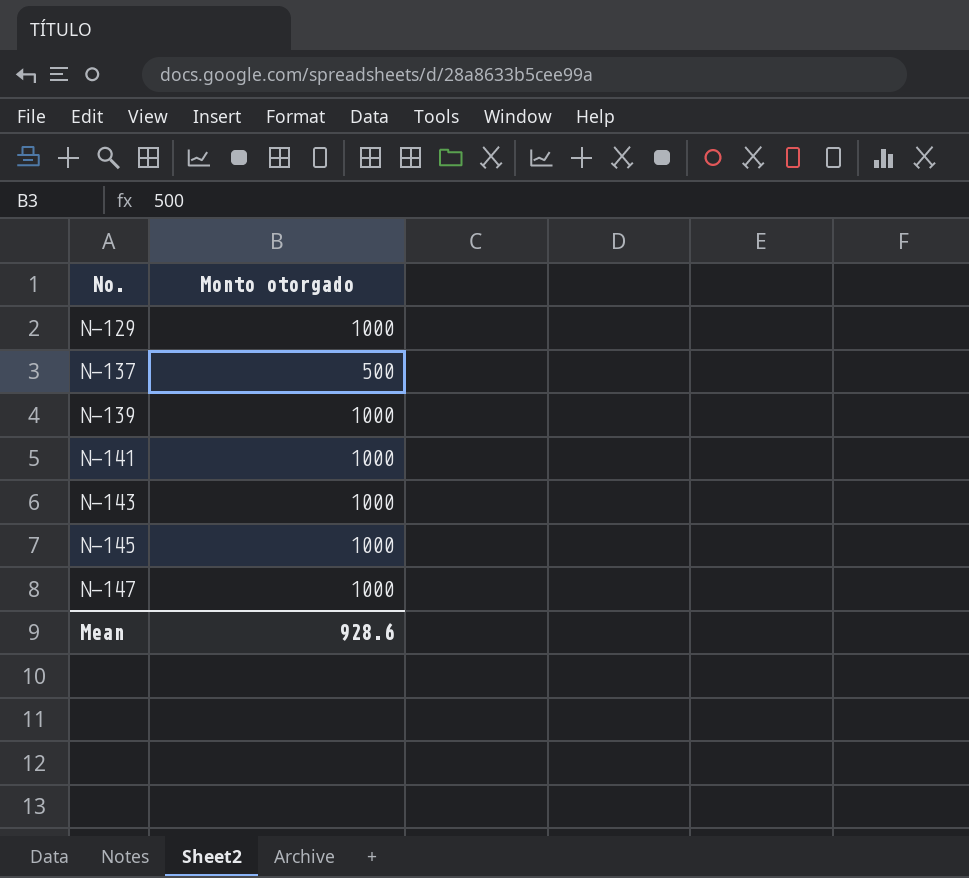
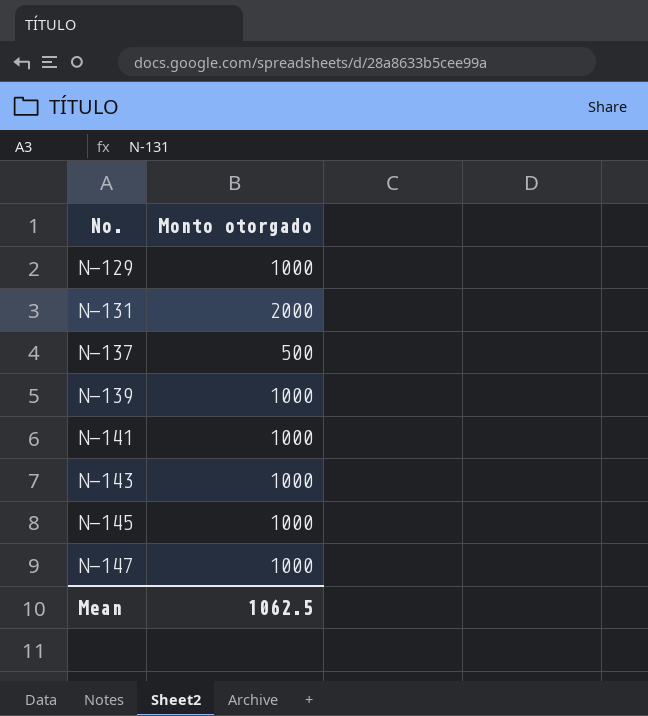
row N-131: none -> 2000
Mean | Monto otorgado: 928.6 -> 1062.5

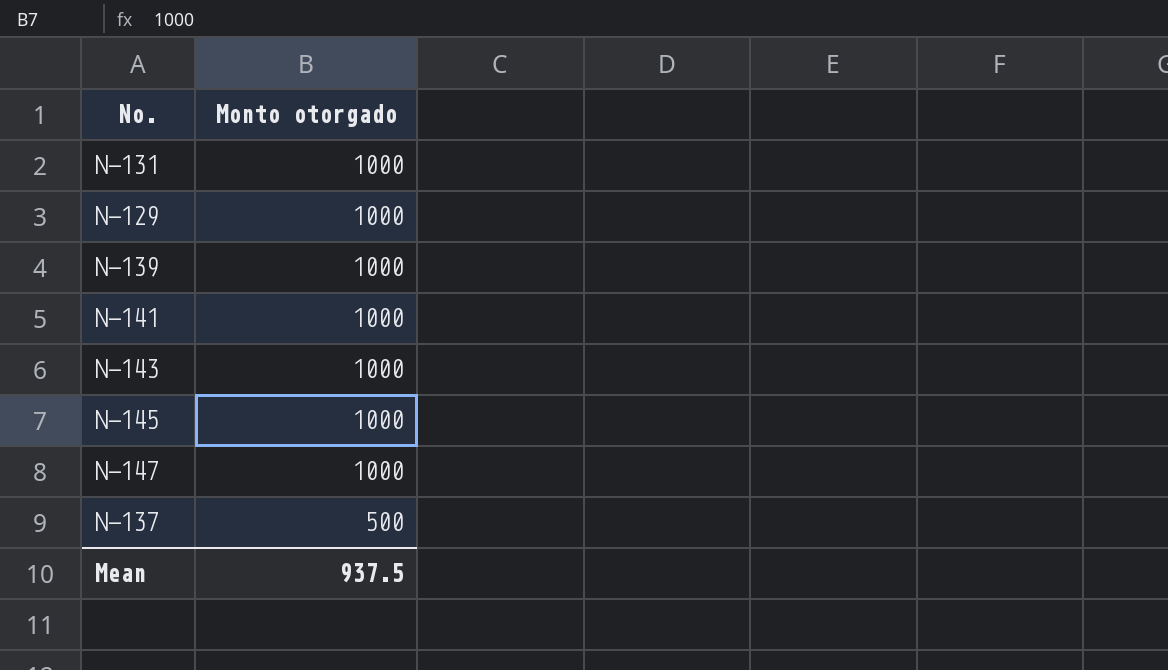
row order: No. ascending -> Monto otorgado descending
N-131 | Monto otorgado: 2000 -> 1000
Mean | Monto otorgado: 1062.5 -> 937.5

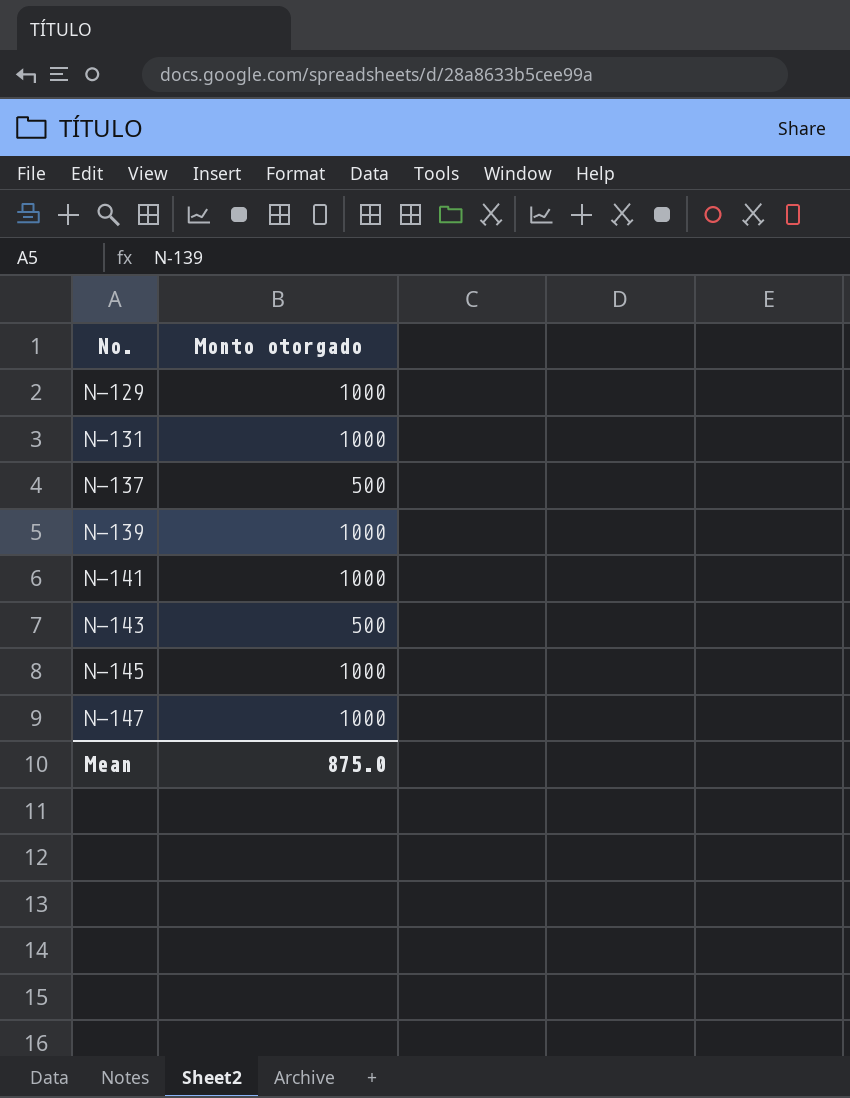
row order: Monto otorgado descending -> No. ascending
N-143 | Monto otorgado: 1000 -> 500
Mean | Monto otorgado: 937.5 -> 875.0

